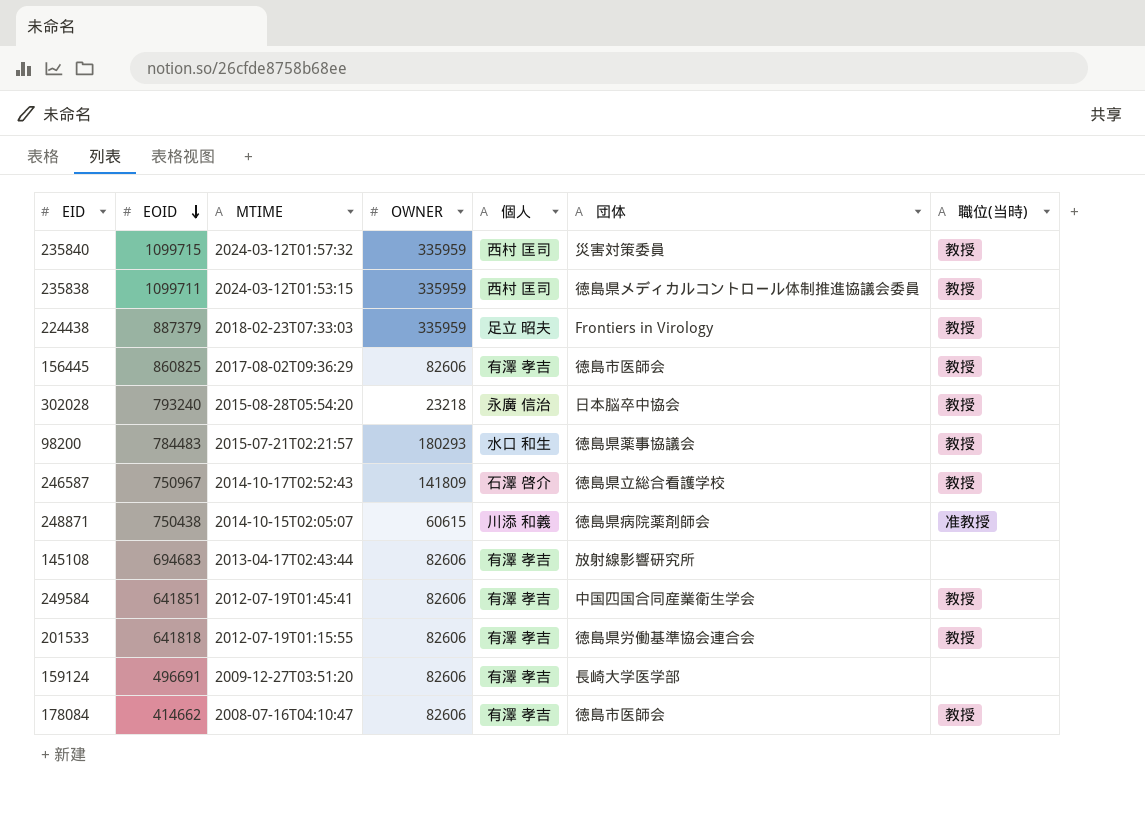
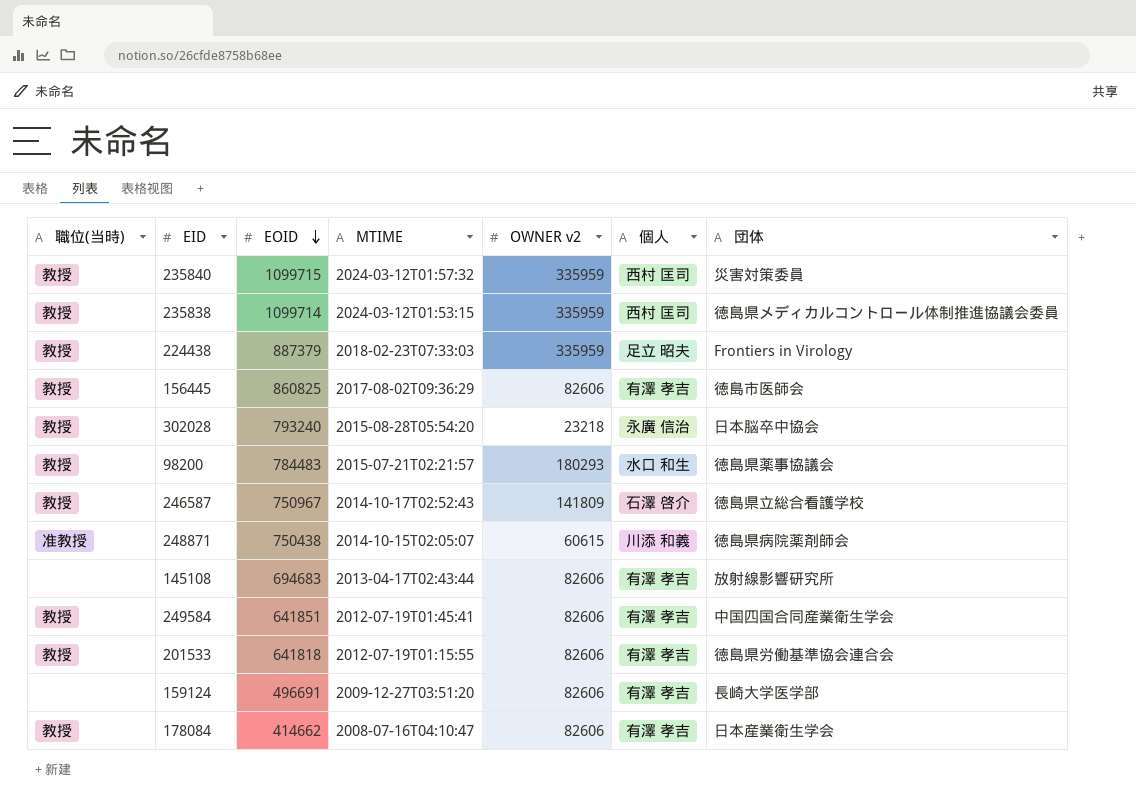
column 職位(当時) | position: 7 -> 1
column name: OWNER -> OWNER v2
235838 | EOID: 1099711 -> 1099714
178084 | 団体: 徳島市医師会 -> 日本産業衛生学会

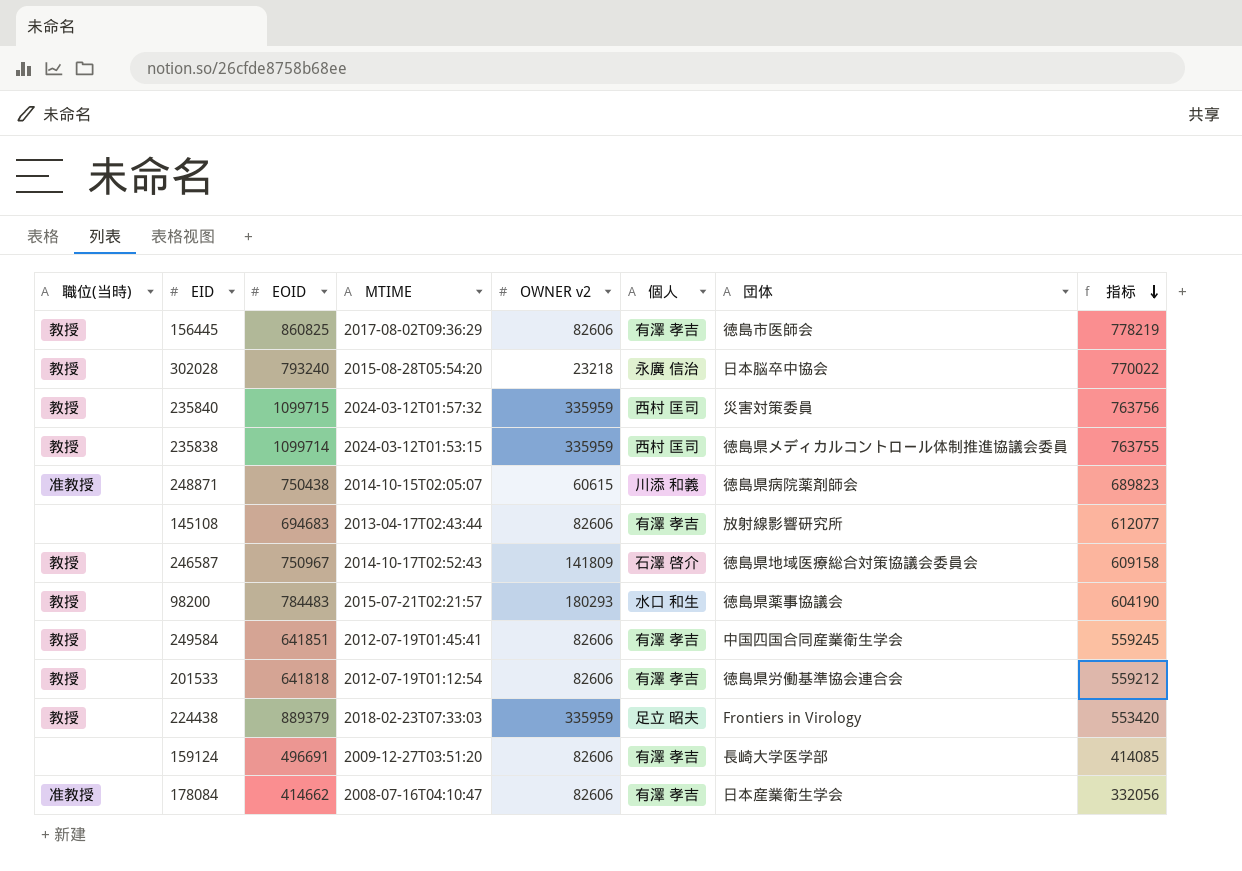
row order: EOID descending -> 指标 descending
column 指标 | formula: none -> [EOID] - [OWNER v2]
246587 | 団体: 徳島県立総合看護学校 -> 徳島県地域医療総合対策協議会委員会
201533 | MTIME: 2012-07-19T01:15:55 -> 2012-07-19T01:12:54
224438 | EOID: 887379 -> 889379
178084 | 職位(当時): 教授 -> 准教授

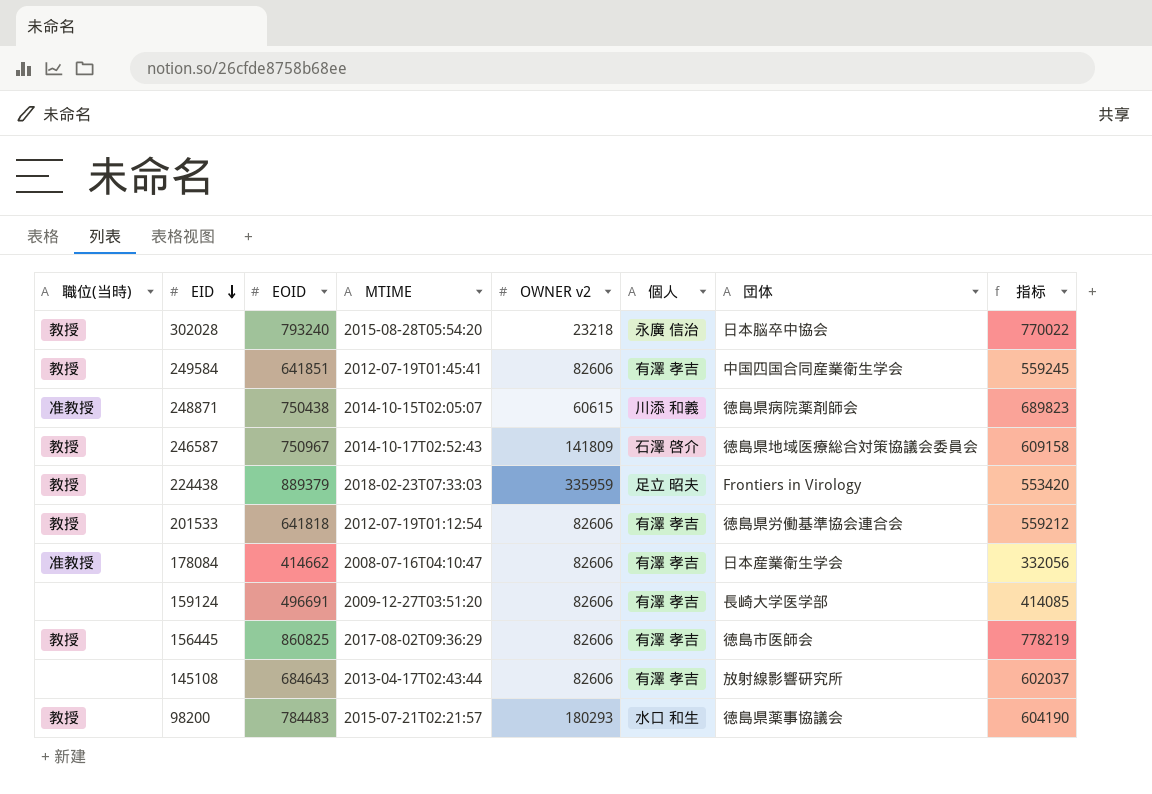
row order: 指标 descending -> EID descending
row 235840: 教授 | 1099715 | 2024-03-12T01:57:32 | 335959 | 西村 匡司 | 災害対策委員 | 763756 -> none
row 235838: 教授 | 1099714 | 2024-03-12T01:53:15 | 335959 | 西村 匡司 | 徳島県メディカルコントロール体制推進協議会委員 | 763755 -> none
145108 | EOID: 694683 -> 684643
145108 | 指标: 612077 -> 602037

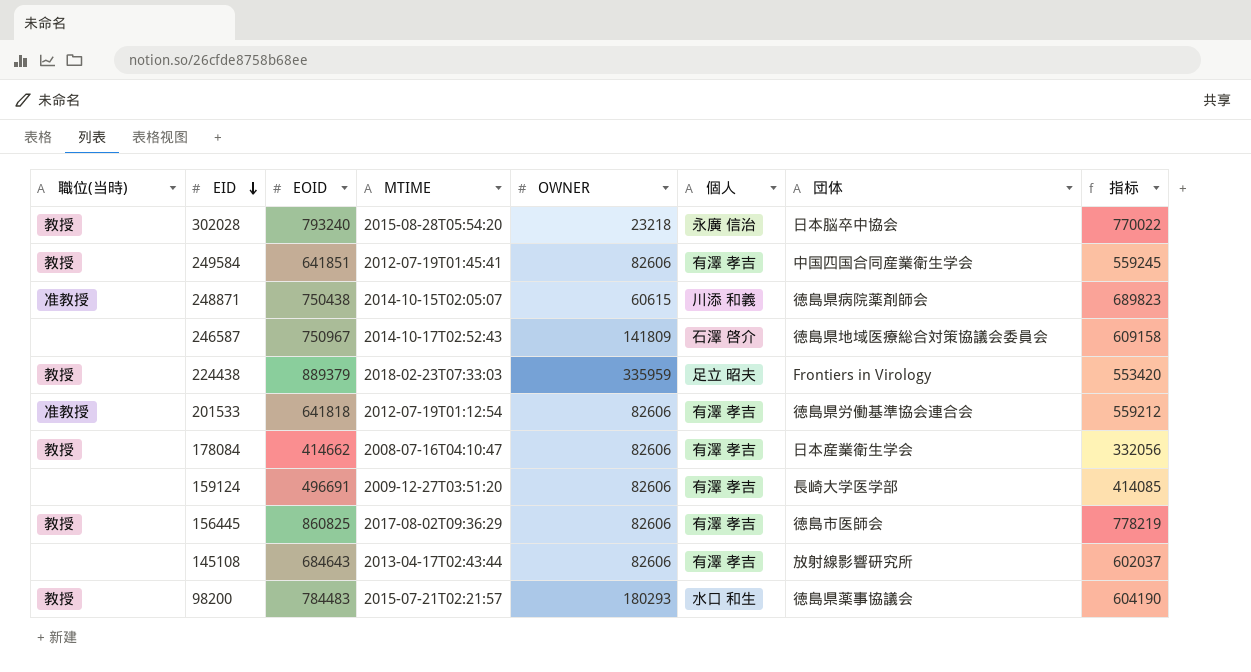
column name: OWNER v2 -> OWNER
246587 | 職位(当時): 教授 -> none
201533 | 職位(当時): 教授 -> 准教授
178084 | 職位(当時): 准教授 -> 教授

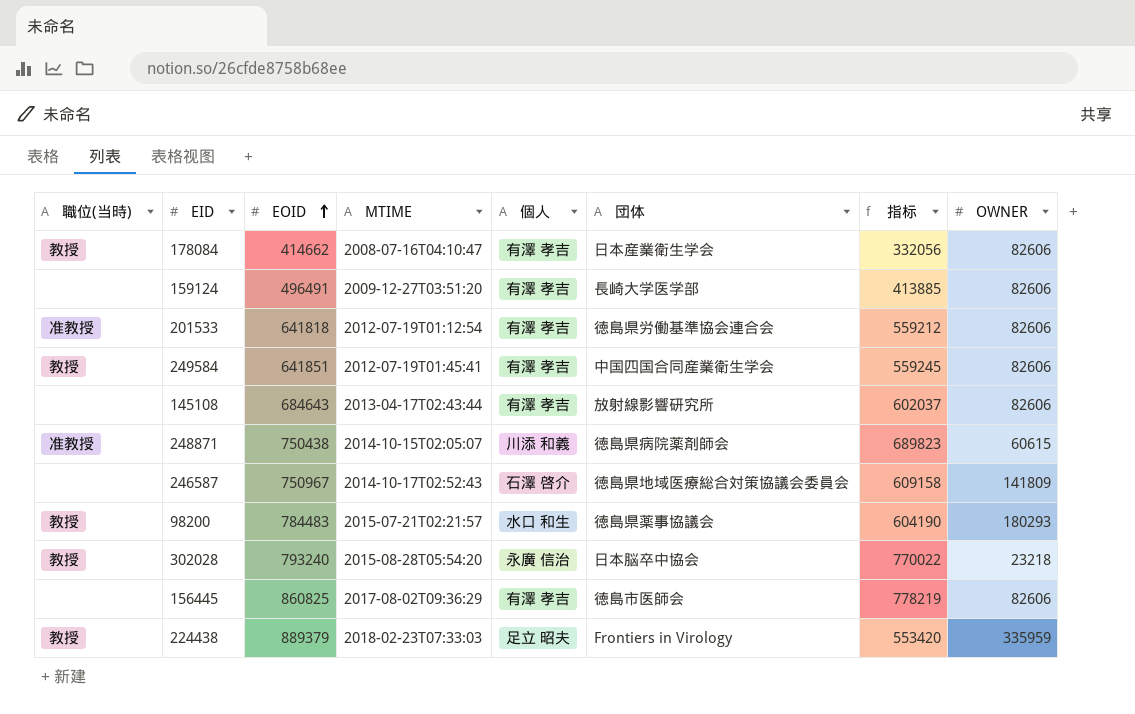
row order: EID descending -> EOID ascending
column OWNER | position: 5 -> 8
159124 | EOID: 496691 -> 496491
159124 | 指标: 414085 -> 413885
156445 | 職位(当時): 教授 -> none

